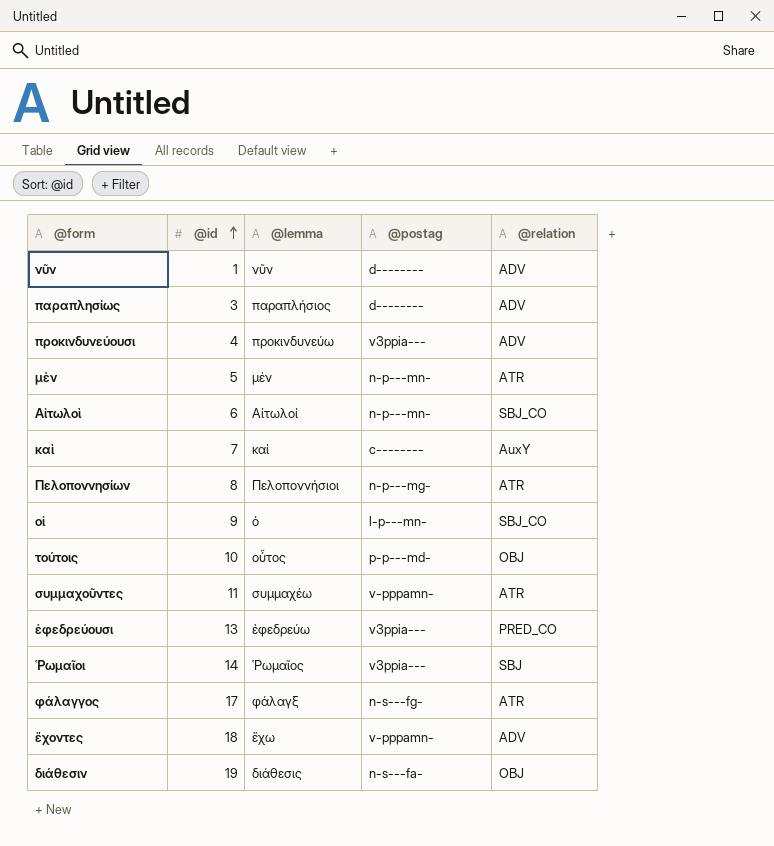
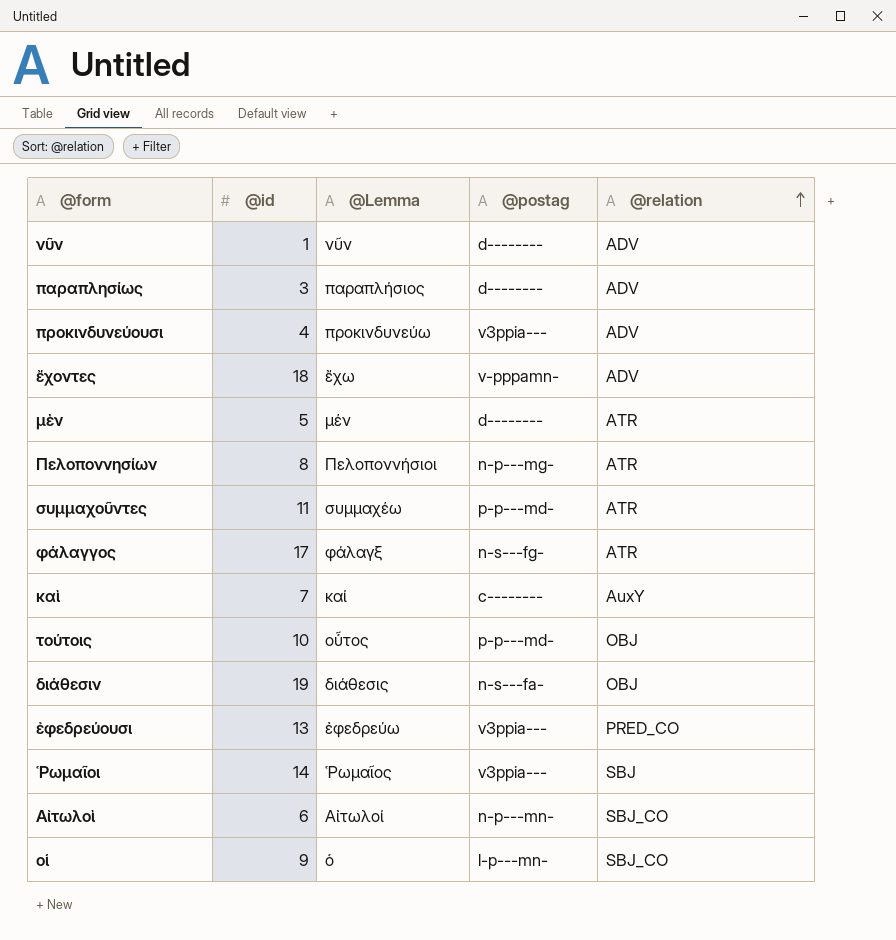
row order: @id ascending -> @relation ascending
column name: @lemma -> @Lemma
μὲν | @postag: n-p---mn- -> d--------
συμμαχοῦντες | @postag: v-pppamn- -> p-p---md-

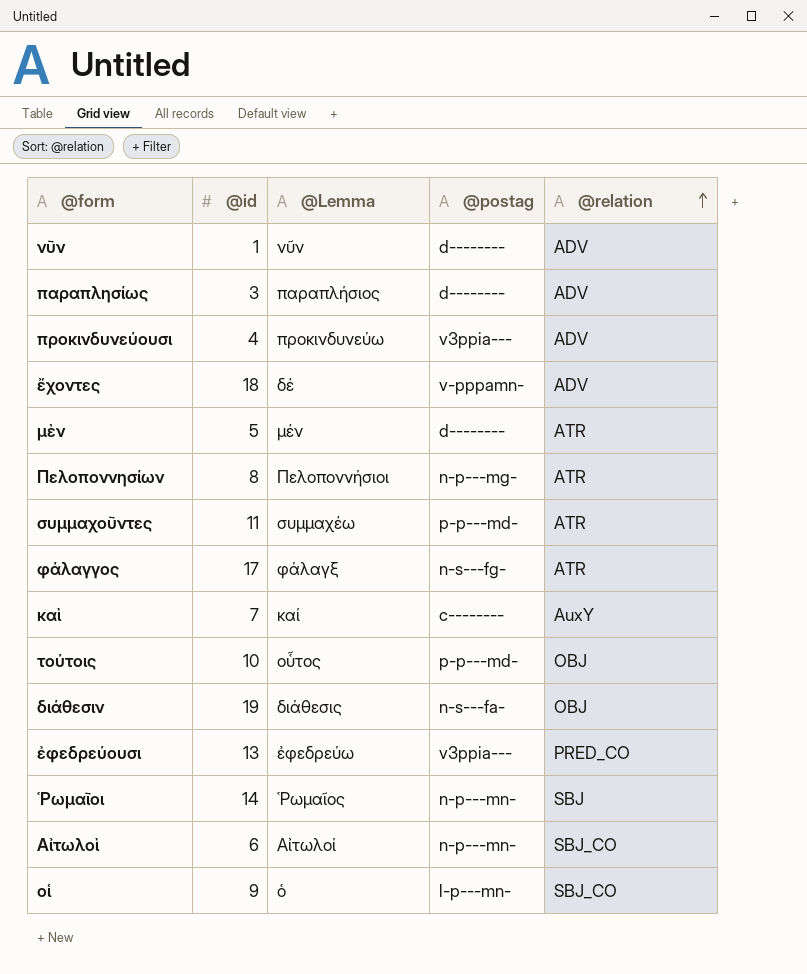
ἔχοντες | @Lemma: ἔχω -> δέ
Ῥωμαῖοι | @postag: v3ppia--- -> n-p---mn-

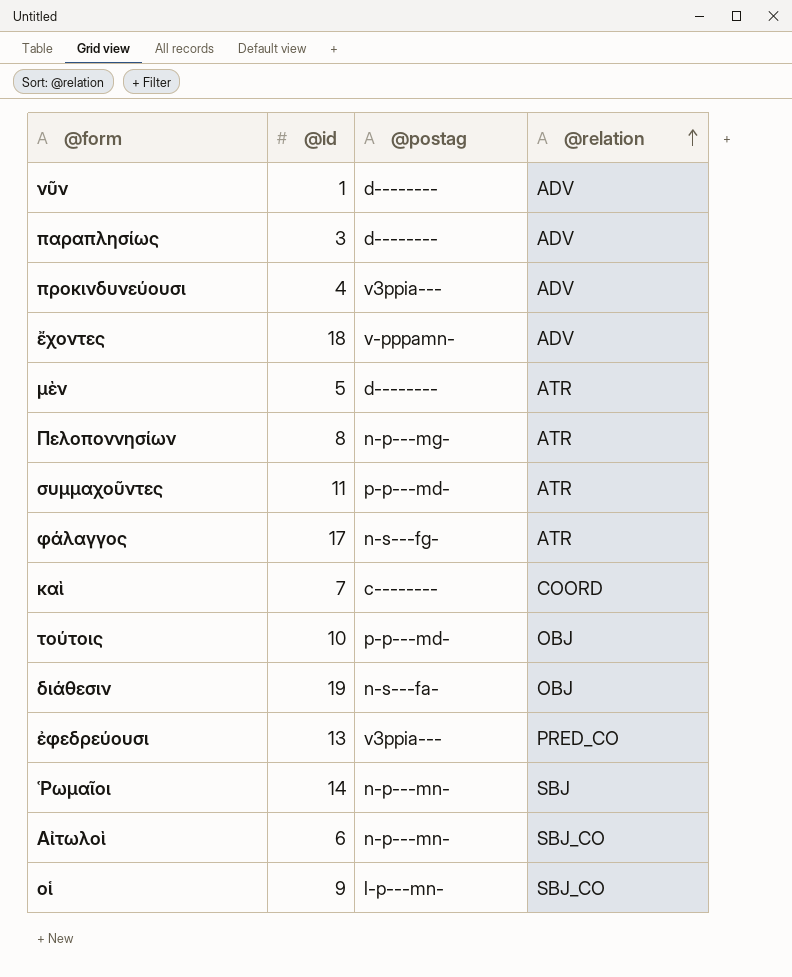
column @Lemma | position: 3 -> none
καὶ | @relation: AuxY -> COORD

